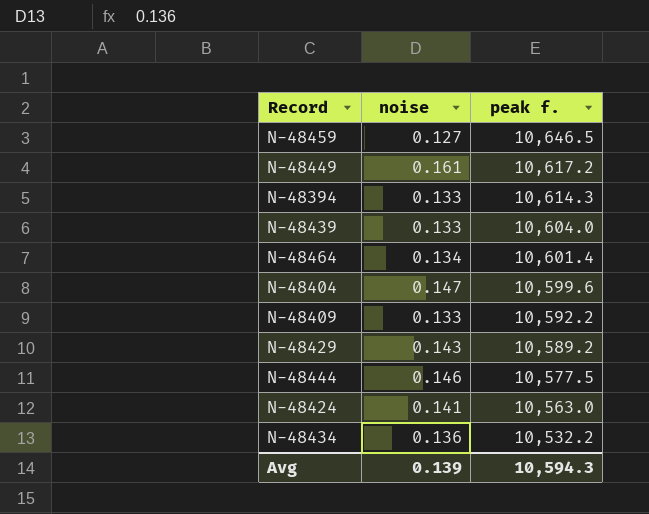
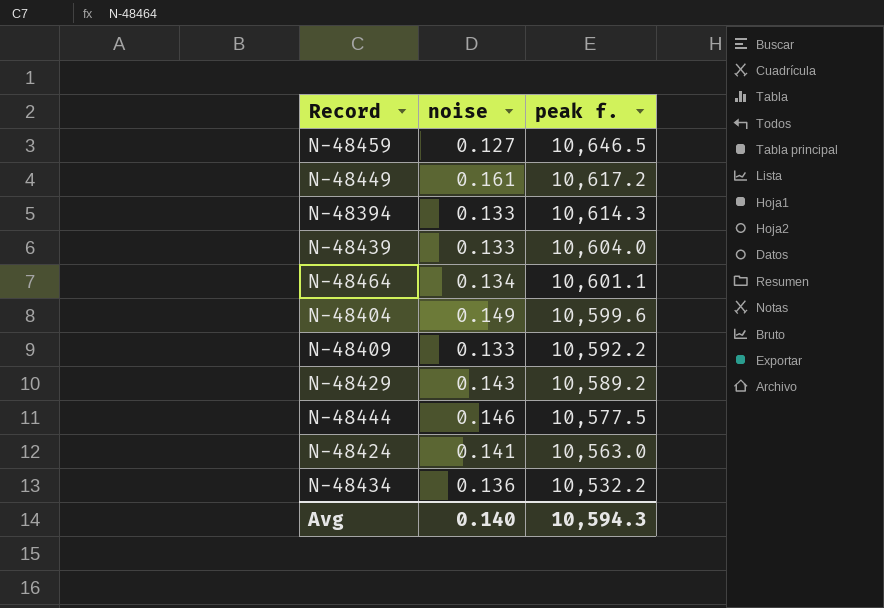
N-48464 | peak f.: 10,601.4 -> 10,601.1
N-48404 | noise: 0.147 -> 0.149
Avg | noise: 0.139 -> 0.140

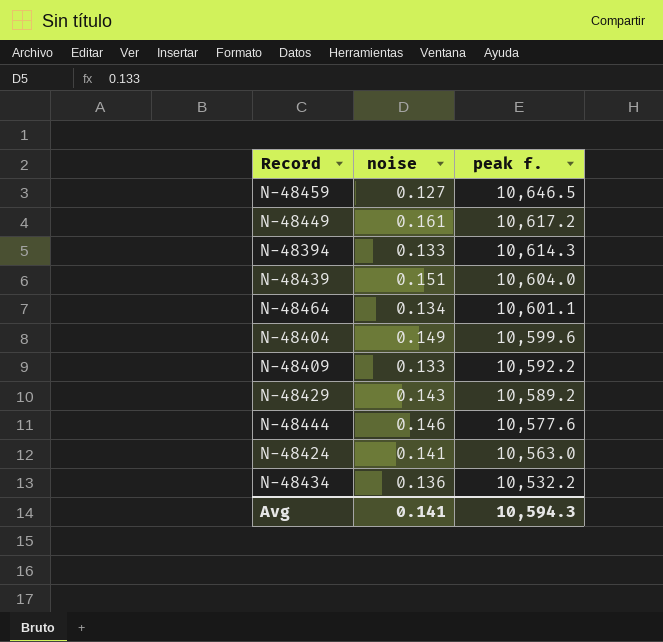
N-48439 | noise: 0.133 -> 0.151
N-48444 | peak f.: 10,577.5 -> 10,577.6
Avg | noise: 0.140 -> 0.141

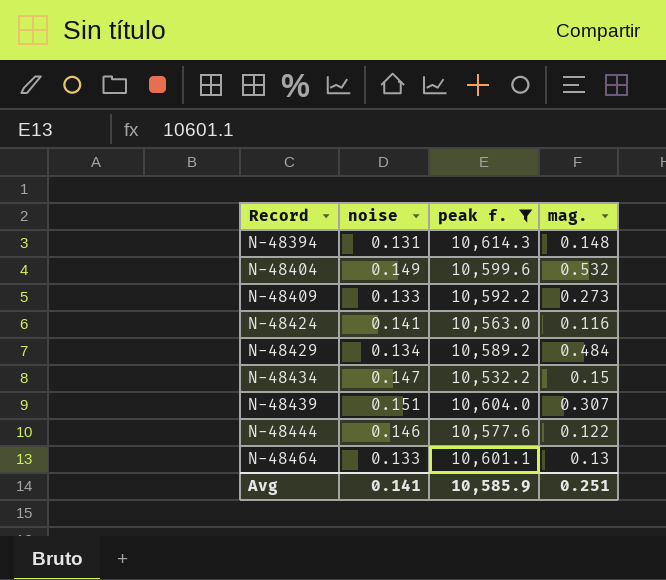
filter: none -> peak f. <= 10,614.3
row order: peak f. descending -> Record ascending
column mag. | position: none -> 4
N-48394 | noise: 0.133 -> 0.131
N-48429 | noise: 0.143 -> 0.134
N-48434 | noise: 0.136 -> 0.147
N-48464 | noise: 0.134 -> 0.133
Avg | peak f.: 10,594.3 -> 10,585.9

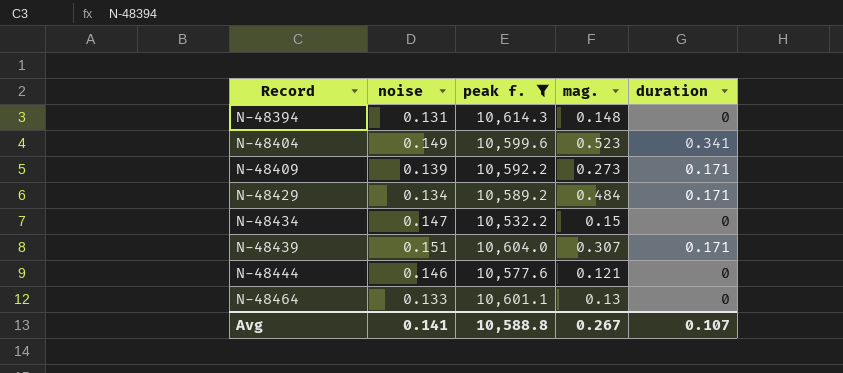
column duration | position: none -> 5
row N-48424: 0.141 | 10,563.0 | 0.116 -> none
N-48404 | mag.: 0.532 -> 0.523
N-48409 | noise: 0.133 -> 0.139
N-48444 | mag.: 0.122 -> 0.121
Avg | peak f.: 10,585.9 -> 10,588.8
Avg | mag.: 0.251 -> 0.267

